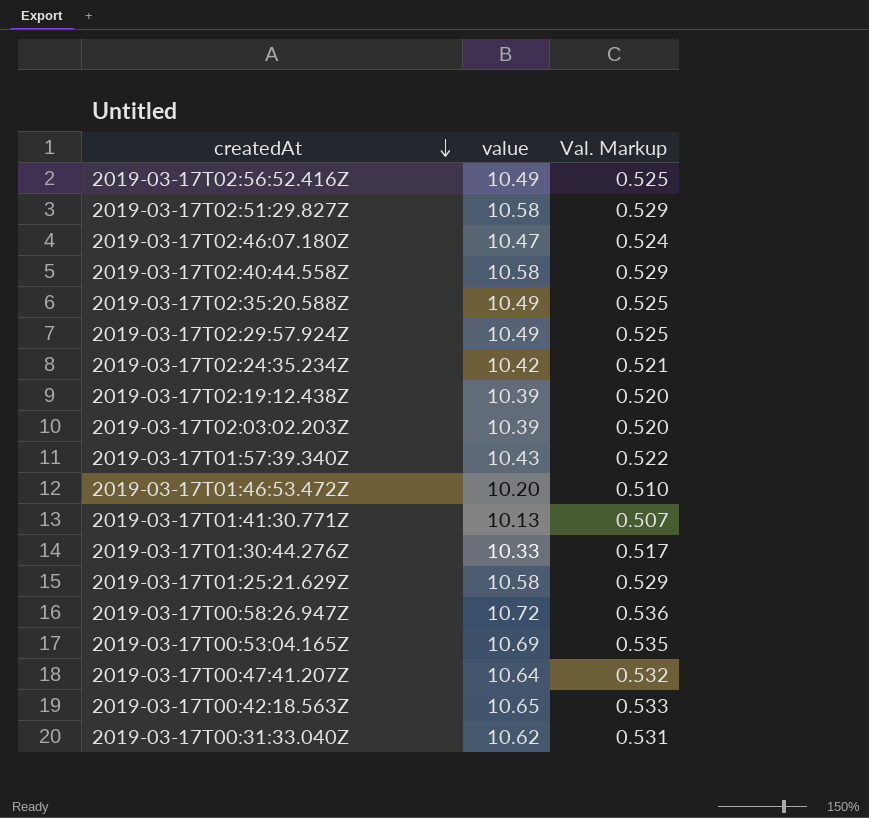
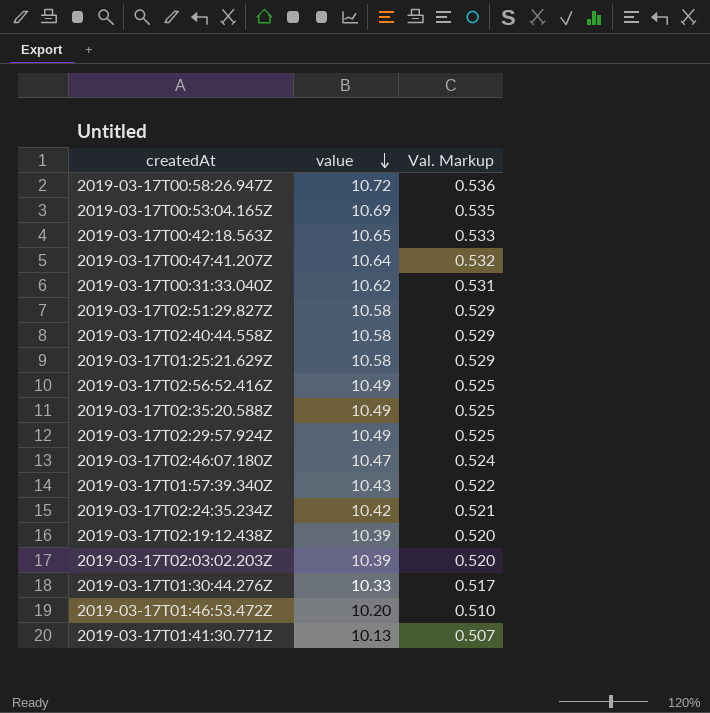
row order: createdAt descending -> value descending

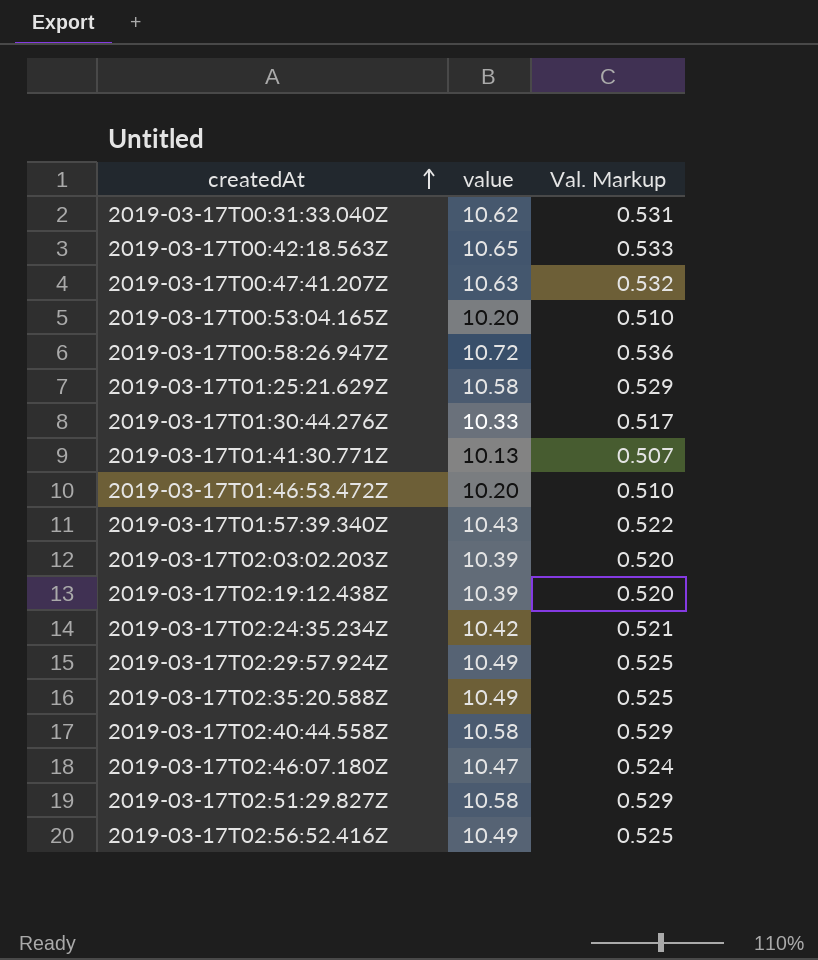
row order: value descending -> createdAt ascending
2019-03-17T00:47:41.207Z | value: 10.64 -> 10.63
2019-03-17T00:53:04.165Z | value: 10.69 -> 10.20
2019-03-17T00:53:04.165Z | Val. Markup: 0.535 -> 0.510

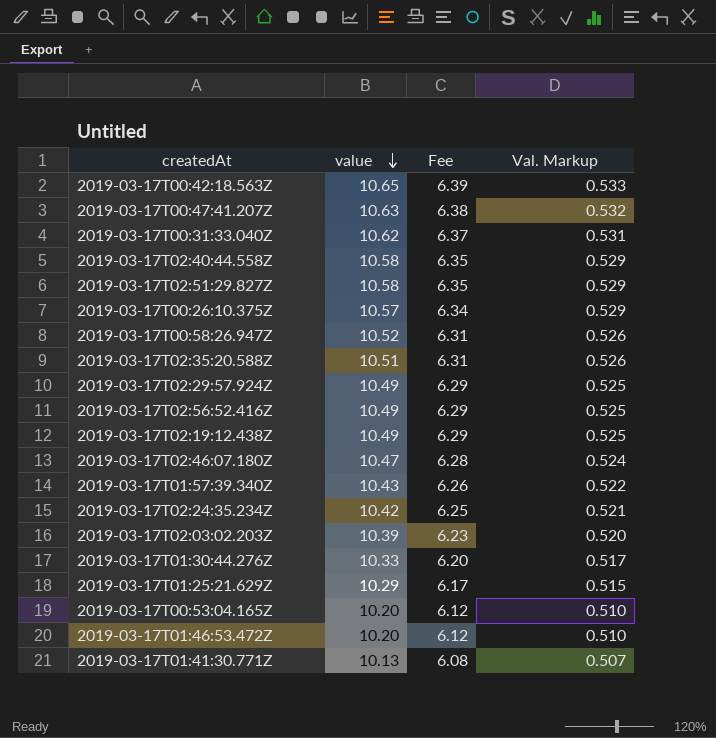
row order: createdAt ascending -> value descending
column Fee | formula: none -> [value] * 0.6
row 2019-03-17T00:26:10.375Z: none -> 10.57 | 6.34 | 0.529
2019-03-17T00:58:26.947Z | value: 10.72 -> 10.52
2019-03-17T00:58:26.947Z | Val. Markup: 0.536 -> 0.526
2019-03-17T02:35:20.588Z | value: 10.49 -> 10.51
2019-03-17T02:35:20.588Z | Val. Markup: 0.525 -> 0.526
2019-03-17T02:19:12.438Z | value: 10.39 -> 10.49
2019-03-17T02:19:12.438Z | Val. Markup: 0.520 -> 0.525
2019-03-17T01:25:21.629Z | value: 10.58 -> 10.29
2019-03-17T01:25:21.629Z | Val. Markup: 0.529 -> 0.515

